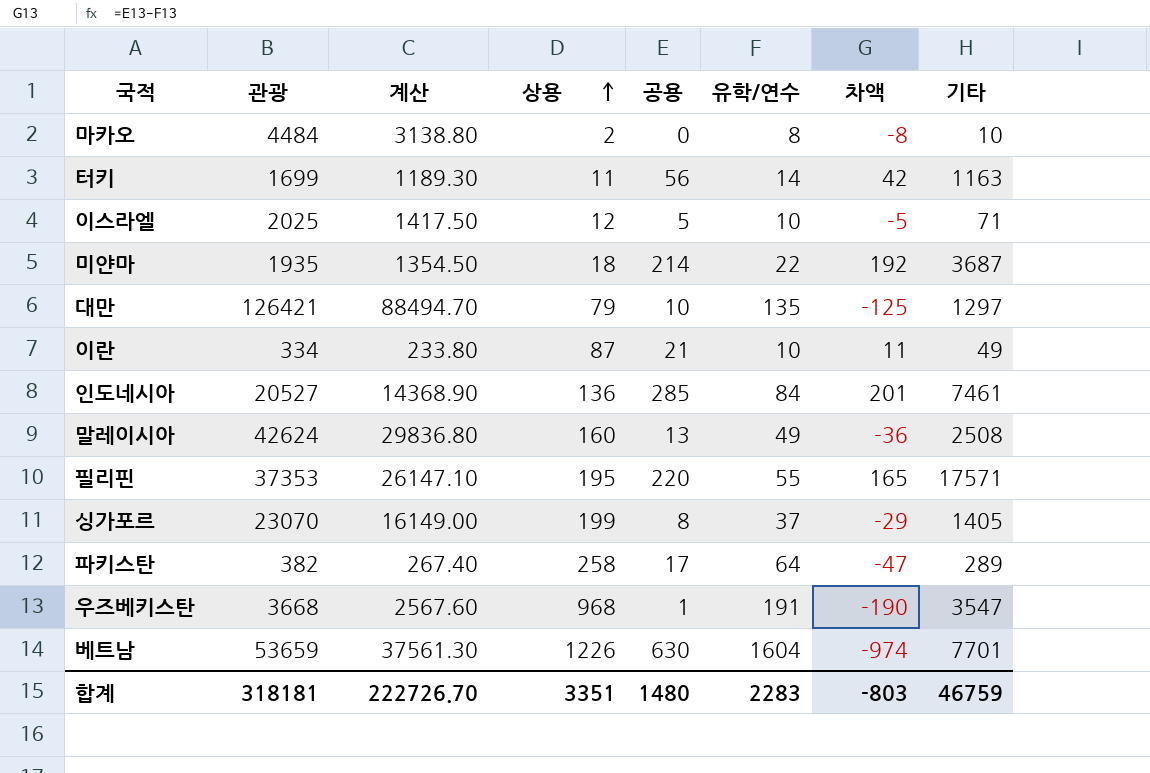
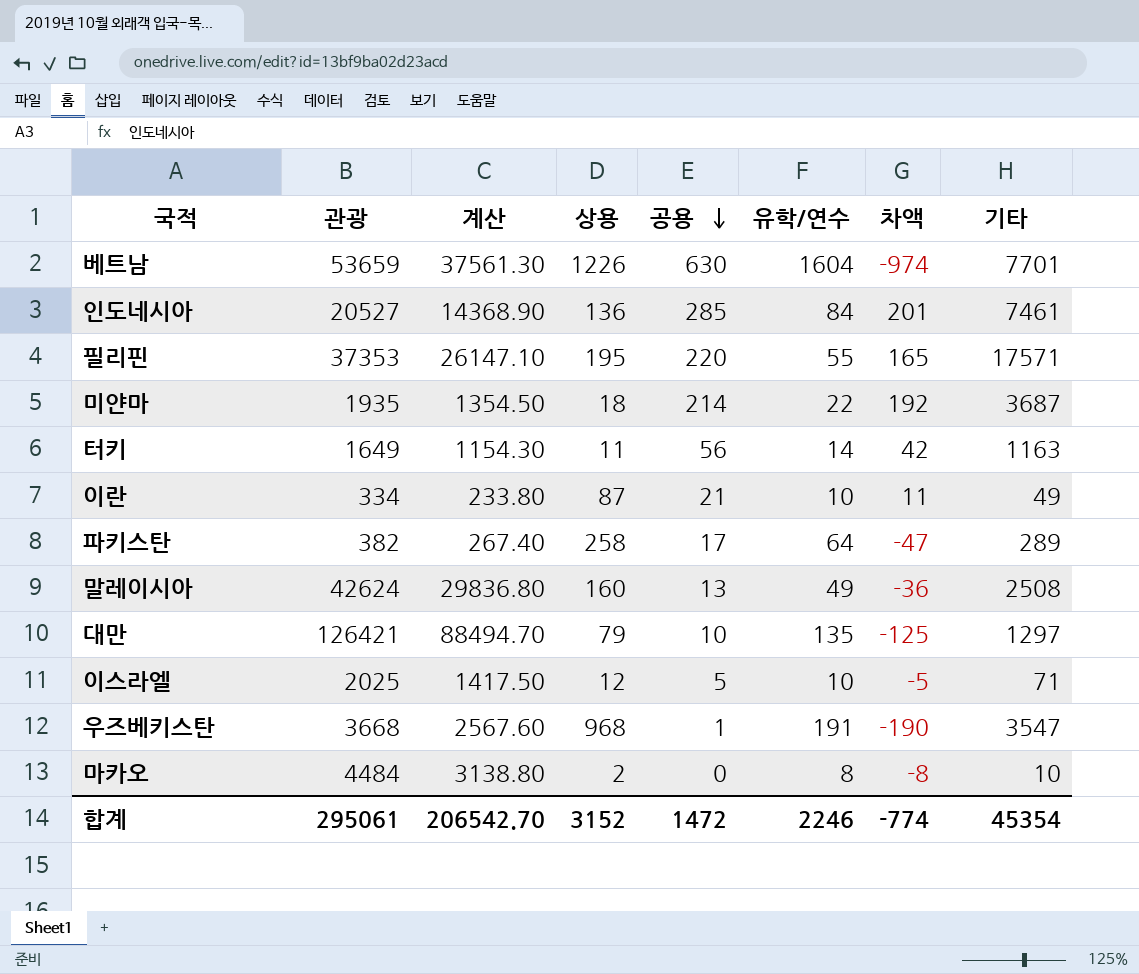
row order: 상용 ascending -> 공용 descending
row 싱가포르: 23070 | 16149.00 | 199 | 8 | 37 | -29 | 1405 -> none
터키 | 관광: 1699 -> 1649
터키 | 계산: 1189.30 -> 1154.30
합계 | 관광: 318181 -> 295061
합계 | 계산: 222726.70 -> 206542.70
합계 | 상용: 3351 -> 3152
합계 | 공용: 1480 -> 1472
합계 | 유학/연수: 2283 -> 2246
합계 | 차액: -803 -> -774
합계 | 기타: 46759 -> 45354

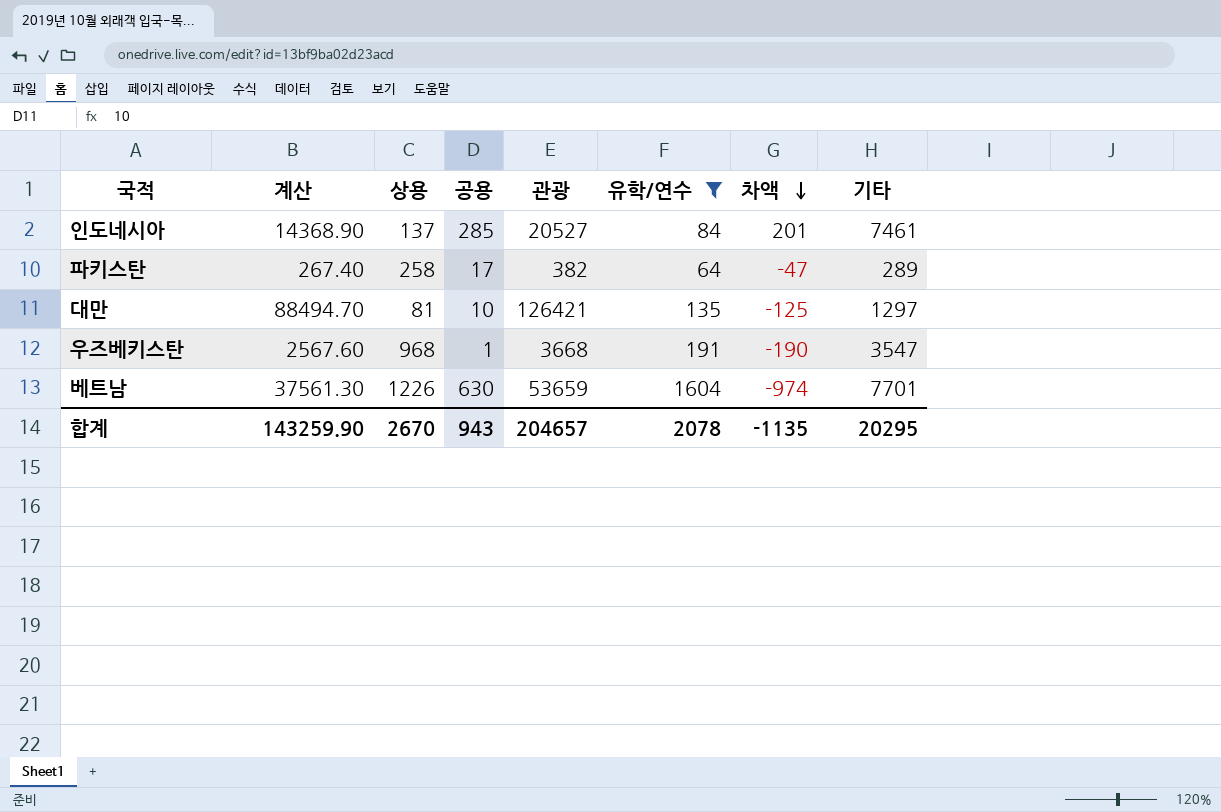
filter: none -> 유학/연수 >= 64
row order: 공용 descending -> 차액 descending
column 관광 | position: 2 -> 5
인도네시아 | 상용: 136 -> 137
대만 | 상용: 79 -> 81
합계 | 계산: 206542.70 -> 143259.90
합계 | 상용: 3152 -> 2670
합계 | 공용: 1472 -> 943
합계 | 관광: 295061 -> 204657
합계 | 유학/연수: 2246 -> 2078
합계 | 차액: -774 -> -1135
합계 | 기타: 45354 -> 20295

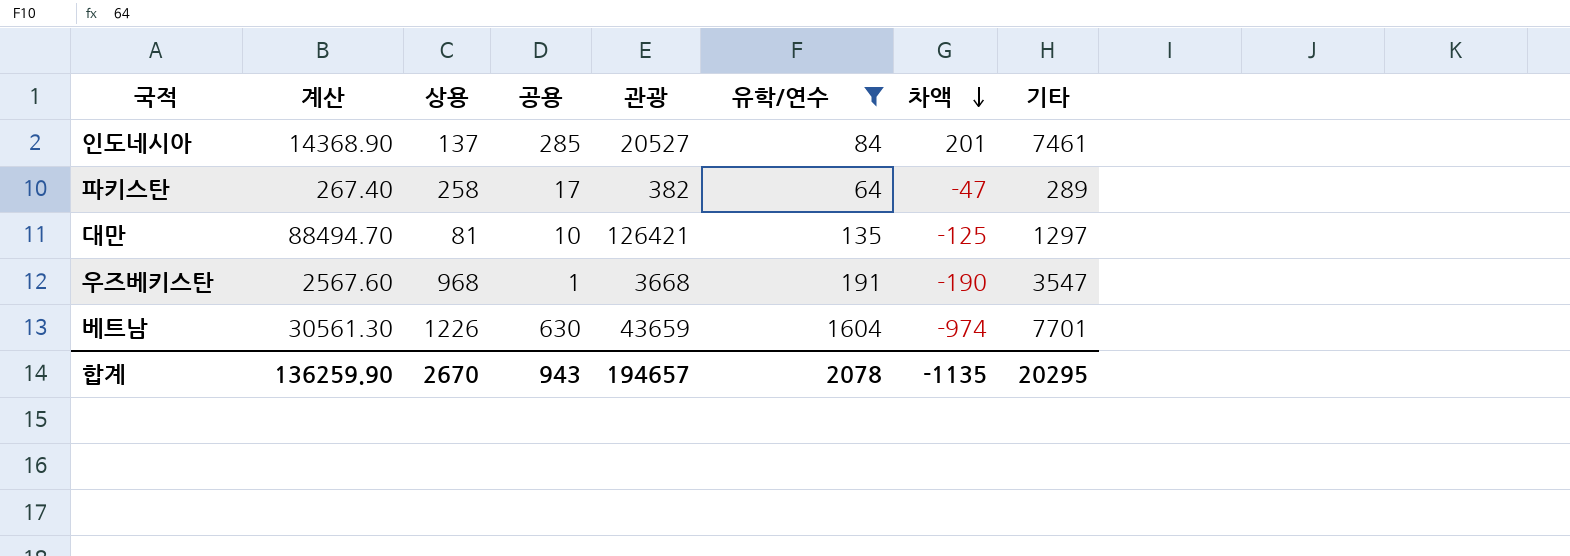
베트남 | 계산: 37561.30 -> 30561.30
베트남 | 관광: 53659 -> 43659
합계 | 계산: 143259.90 -> 136259.90
합계 | 관광: 204657 -> 194657

